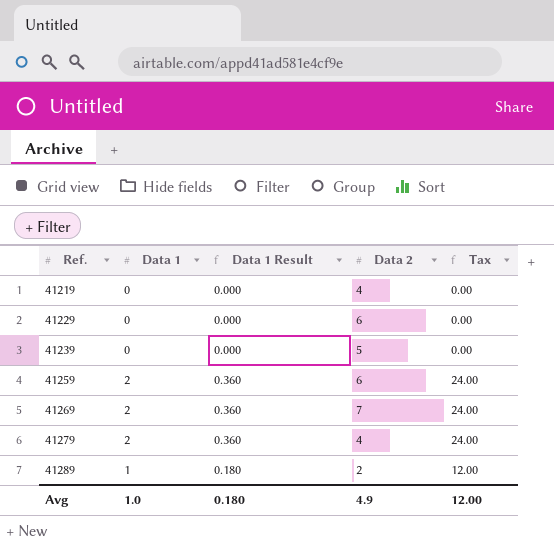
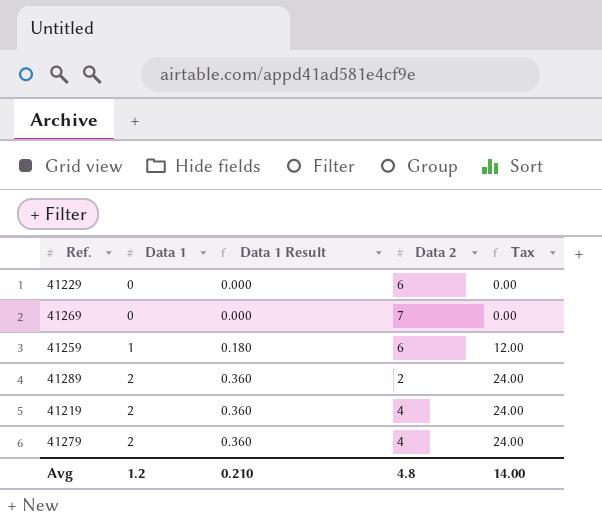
row order: Ref. ascending -> Data 1 ascending
row 41239: 0 | 0.000 | 5 | 0.00 -> none
41269 | Data 1: 2 -> 0
41269 | Data 1 Result: 0.360 -> 0.000
41269 | Tax: 24.00 -> 0.00
41259 | Data 1: 2 -> 1
41259 | Data 1 Result: 0.360 -> 0.180
41259 | Tax: 24.00 -> 12.00
41289 | Data 1: 1 -> 2
41289 | Data 1 Result: 0.180 -> 0.360
41289 | Tax: 12.00 -> 24.00
41219 | Data 1: 0 -> 2
41219 | Data 1 Result: 0.000 -> 0.360
41219 | Tax: 0.00 -> 24.00
Avg | Data 1: 1.0 -> 1.2
Avg | Data 1 Result: 0.180 -> 0.210
Avg | Data 2: 4.9 -> 4.8
Avg | Tax: 12.00 -> 14.00

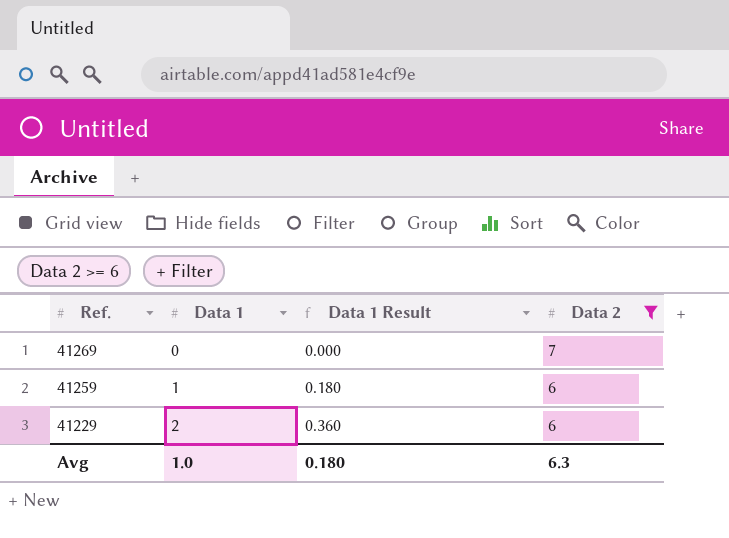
filter: none -> Data 2 >= 6
row order: Data 1 ascending -> Ref. descending
column Tax | formula: [Data 1] * 12 -> none
41229 | Data 1: 0 -> 2
41229 | Data 1 Result: 0.000 -> 0.360
Avg | Data 1: 1.2 -> 1.0
Avg | Data 1 Result: 0.210 -> 0.180
Avg | Data 2: 4.8 -> 6.3

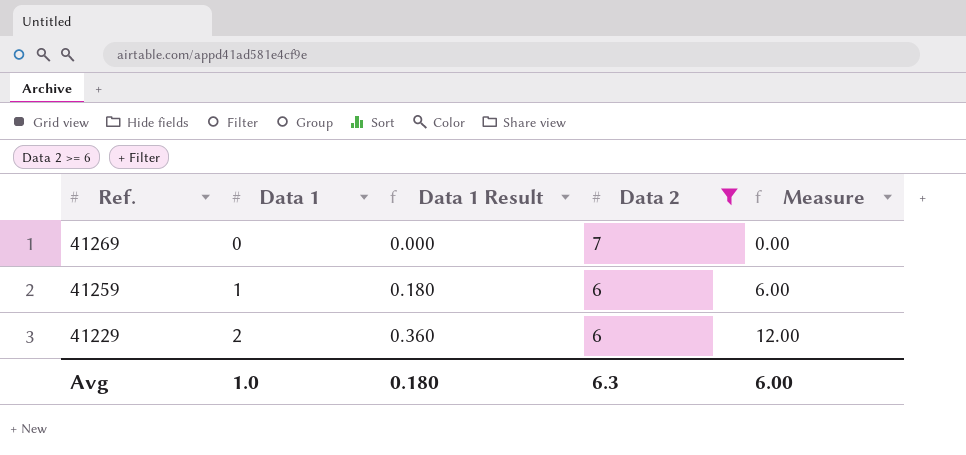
column Measure | formula: none -> [Data 1] * [Data 2]

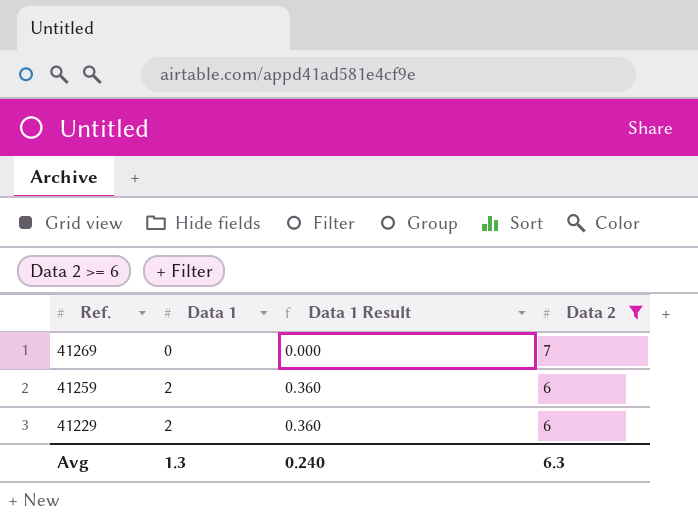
column Measure | formula: [Data 1] * [Data 2] -> none
41259 | Data 1: 1 -> 2
41259 | Data 1 Result: 0.180 -> 0.360
Avg | Data 1: 1.0 -> 1.3
Avg | Data 1 Result: 0.180 -> 0.240

